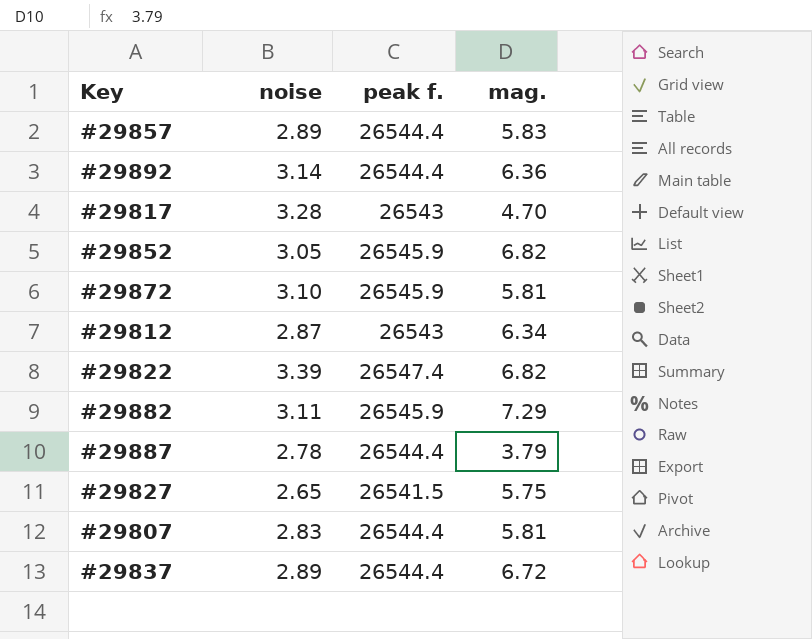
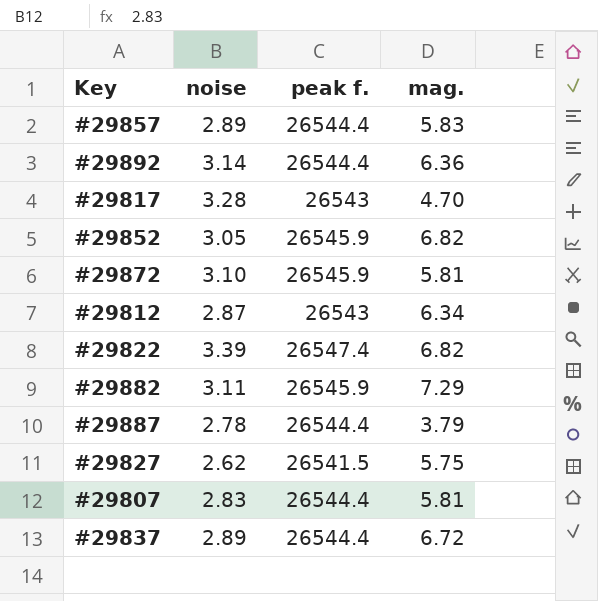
#29827 | noise: 2.65 -> 2.62

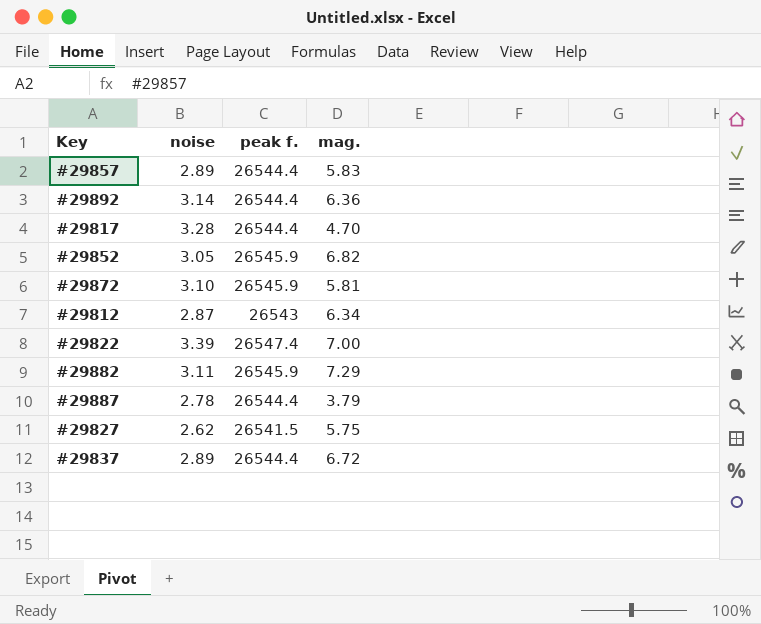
row #29807: 2.83 | 26544.4 | 5.81 -> none
#29817 | peak f.: 26543 -> 26544.4
#29822 | mag.: 6.82 -> 7.00

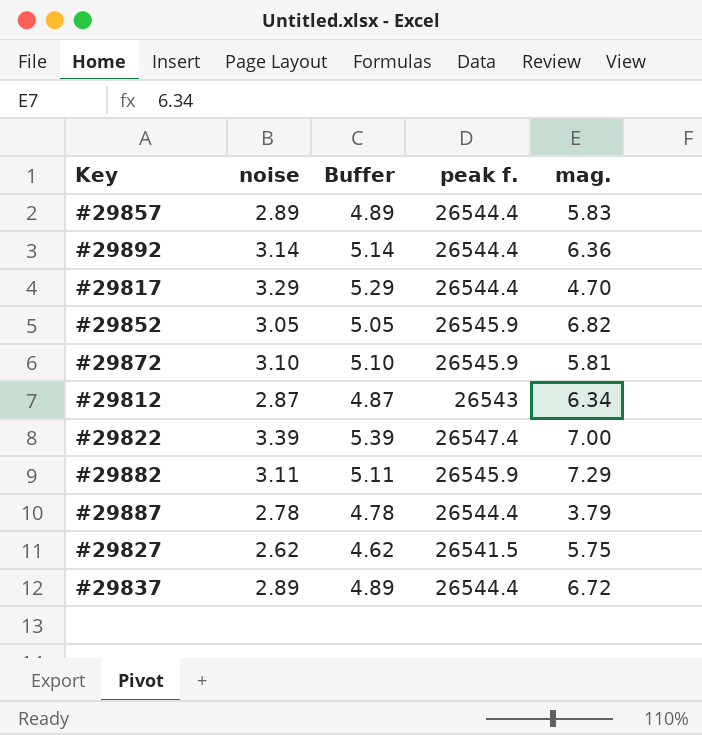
column Buffer | formula: none -> [noise] + 2
#29817 | noise: 3.28 -> 3.29

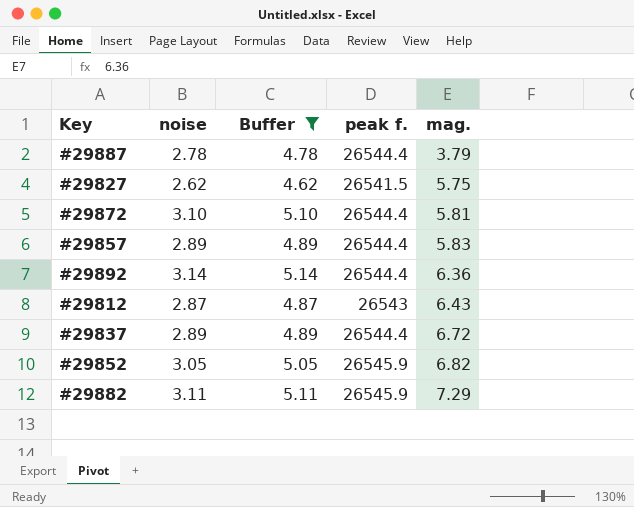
filter: none -> Buffer <= 5.14
row order: none -> mag. ascending
#29872 | peak f.: 26545.9 -> 26544.4
#29812 | mag.: 6.34 -> 6.43

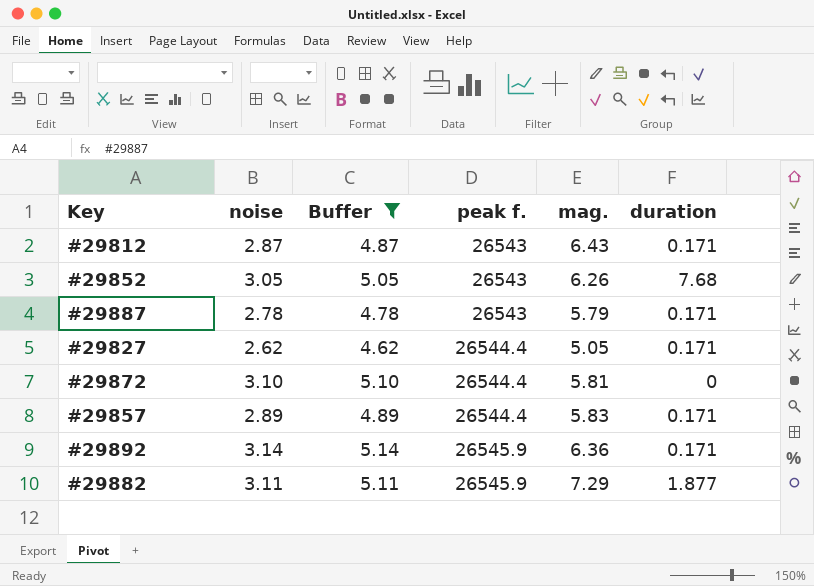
row order: mag. ascending -> peak f. ascending
column duration | position: none -> 6
row #29837: 2.89 | 4.89 | 26544.4 | 6.72 -> none
#29852 | peak f.: 26545.9 -> 26543
#29852 | mag.: 6.82 -> 6.26
#29887 | peak f.: 26544.4 -> 26543
#29887 | mag.: 3.79 -> 5.79
#29827 | peak f.: 26541.5 -> 26544.4
#29827 | mag.: 5.75 -> 5.05
#29892 | peak f.: 26544.4 -> 26545.9

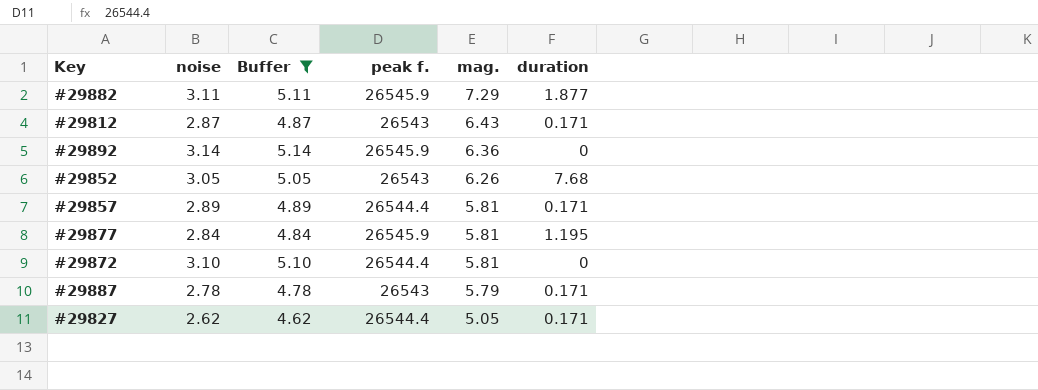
row order: peak f. ascending -> mag. descending
#29892 | duration: 0.171 -> 0
#29857 | mag.: 5.83 -> 5.81
row #29877: none -> 2.84 | 4.84 | 26545.9 | 5.81 | 1.195

